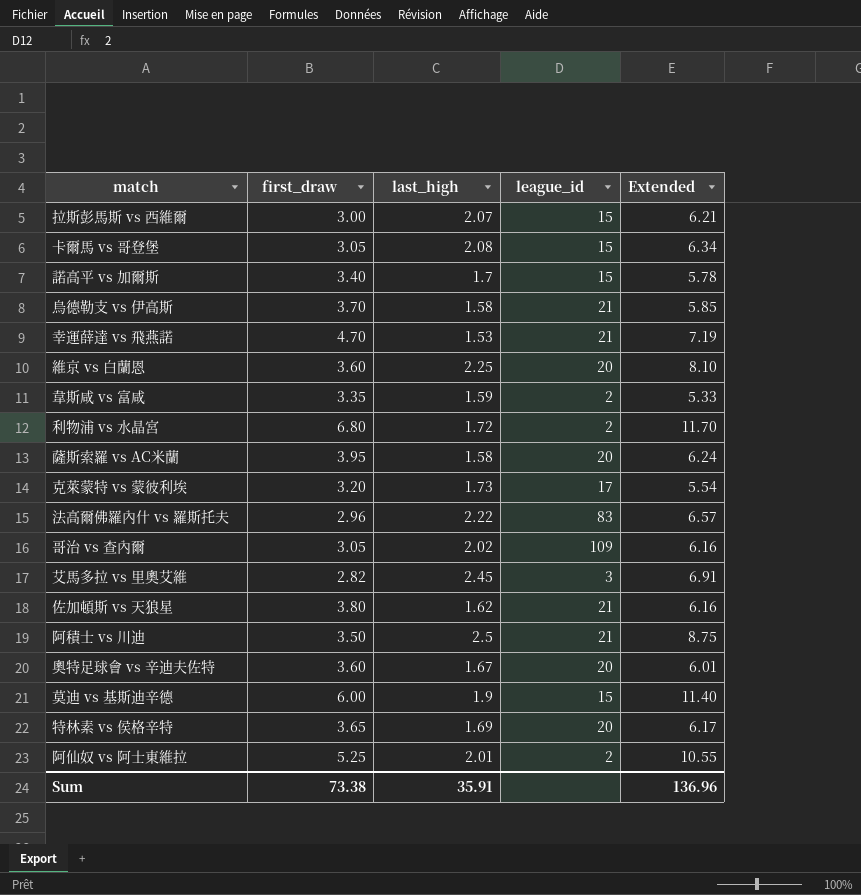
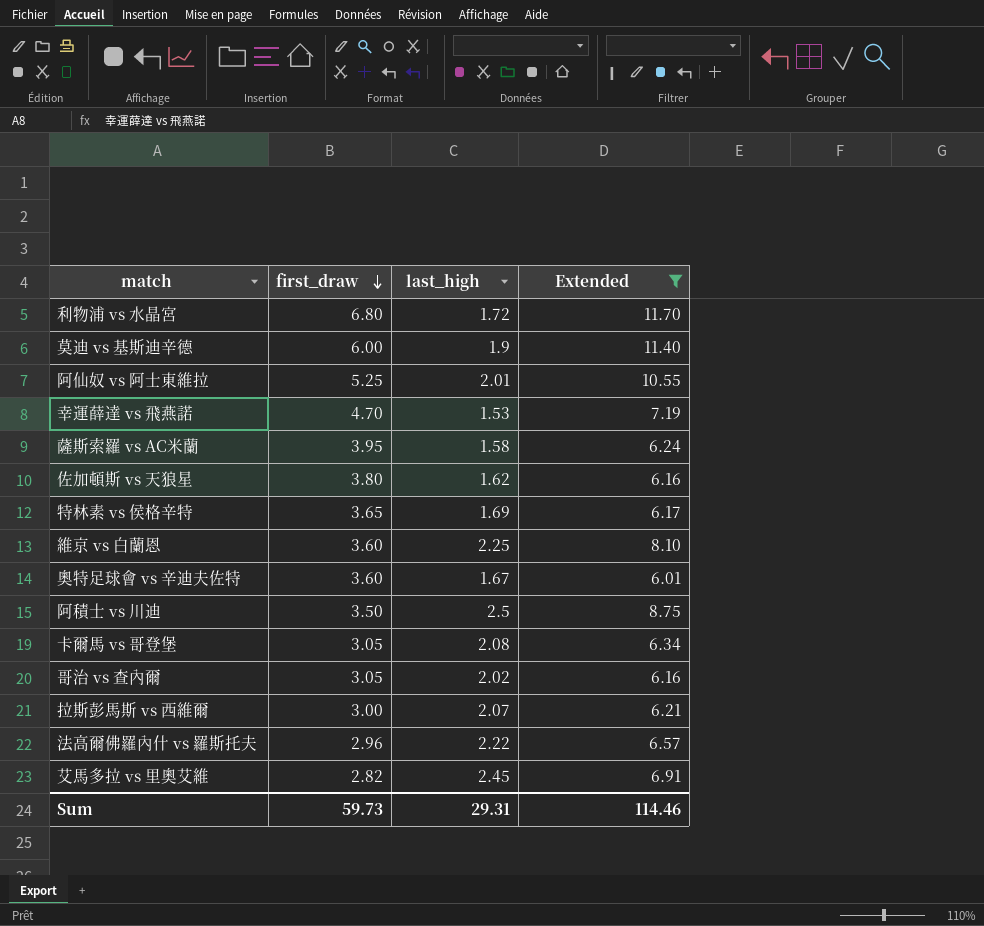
filter: none -> Extended >= 6.01
row order: none -> first_draw descending
column league_id | position: 4 -> none
Sum | first_draw: 73.38 -> 59.73
Sum | last_high: 35.91 -> 29.31
Sum | Extended: 136.96 -> 114.46

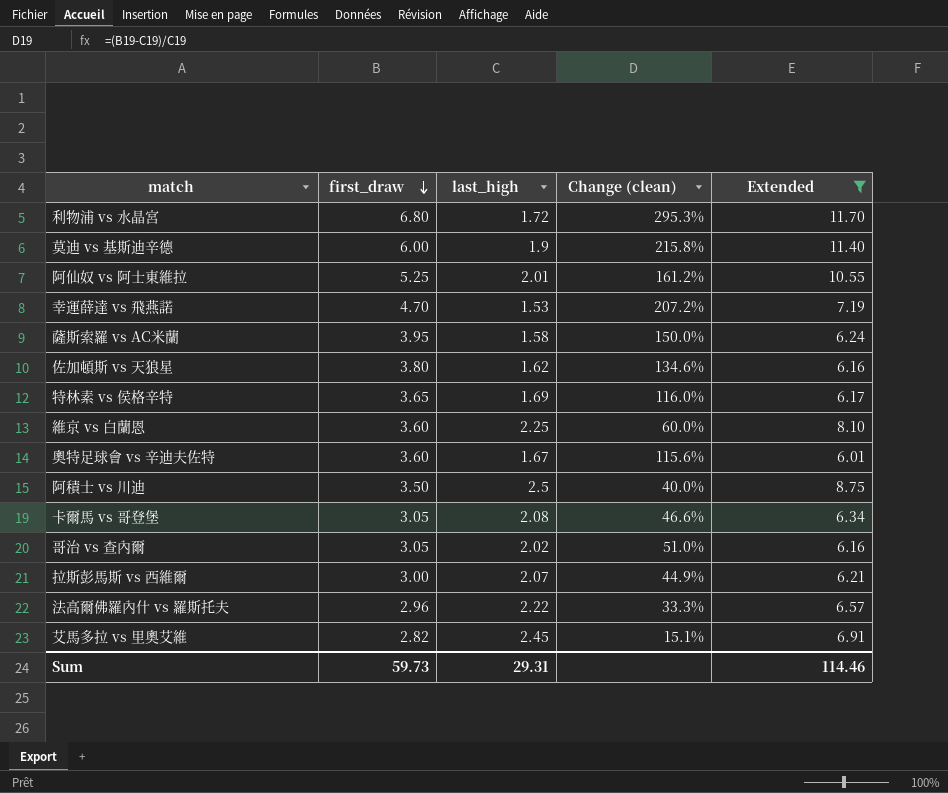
column Change (clean) | formula: none -> ([first_draw] - [last_high]) / [last_high]

